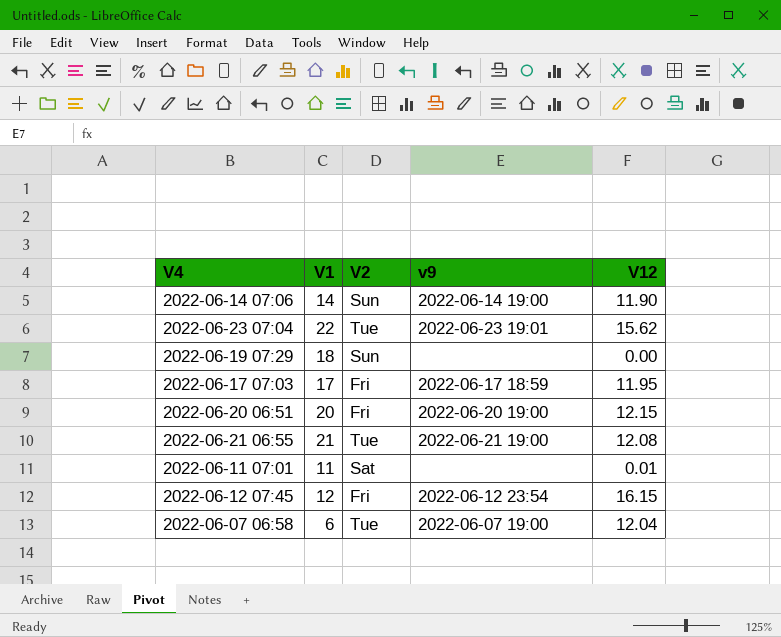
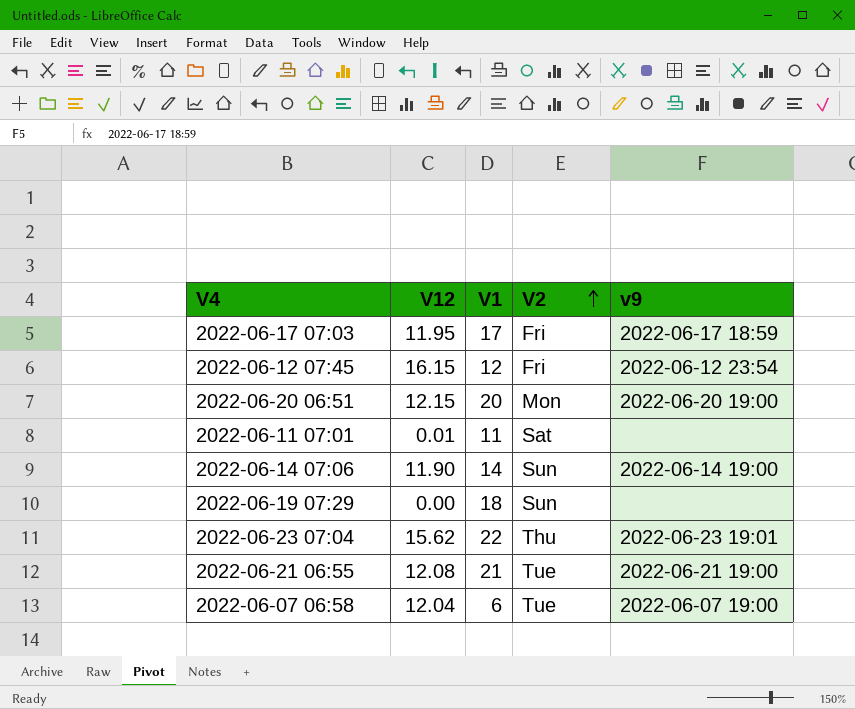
row order: none -> V2 ascending
column V12 | position: 5 -> 2
2022-06-20 06:51 | V2: Fri -> Mon
2022-06-23 07:04 | V2: Tue -> Thu

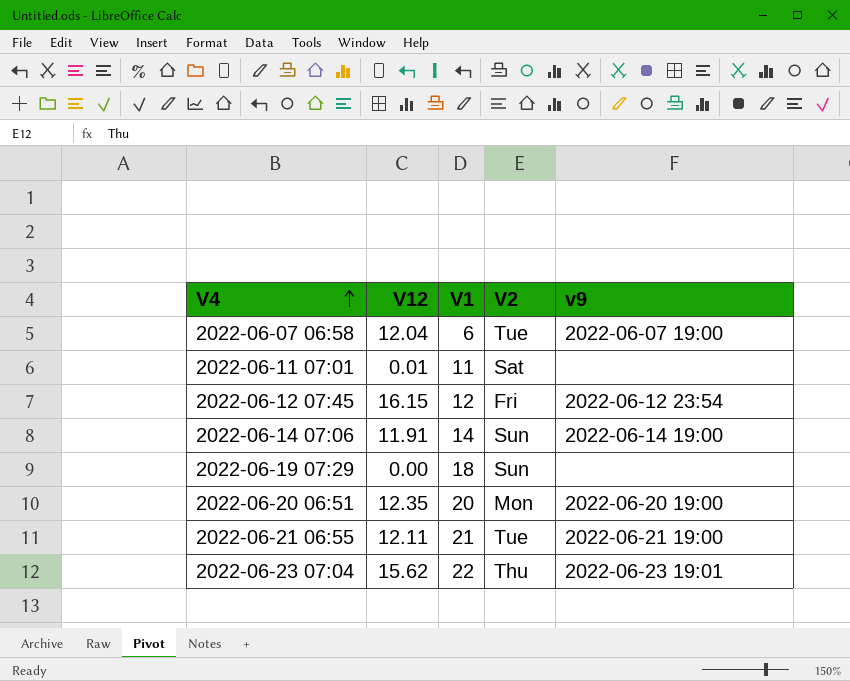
row order: V2 ascending -> V4 ascending
row 2022-06-17 07:03: 11.95 | 17 | Fri | 2022-06-17 18:59 -> none
2022-06-14 07:06 | V12: 11.90 -> 11.91
2022-06-20 06:51 | V12: 12.15 -> 12.35
2022-06-21 06:55 | V12: 12.08 -> 12.11

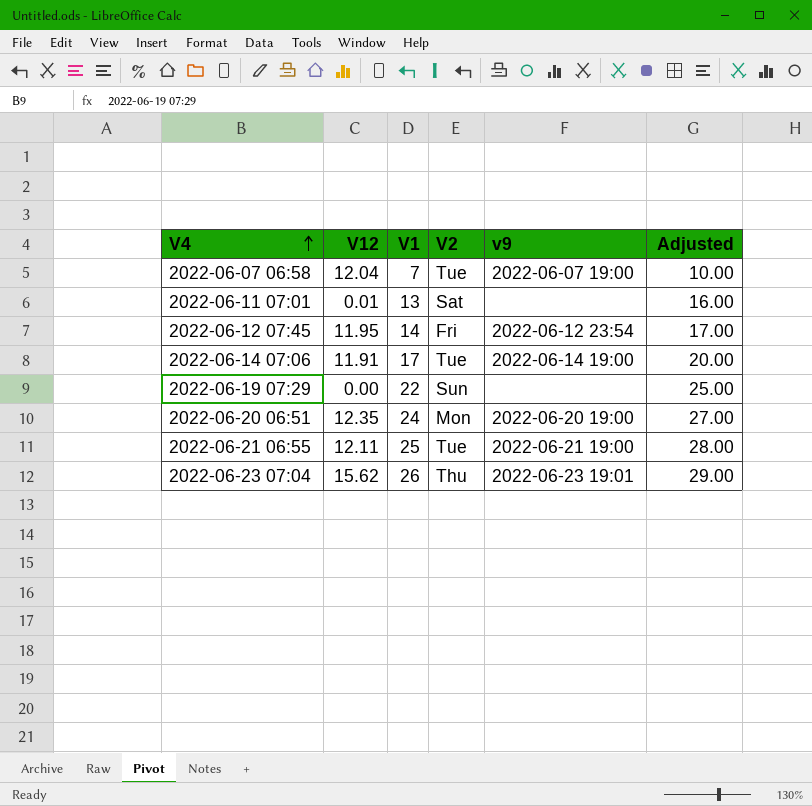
column Adjusted | formula: none -> [V1] + 3
2022-06-07 06:58 | V1: 6 -> 7
2022-06-11 07:01 | V1: 11 -> 13
2022-06-12 07:45 | V12: 16.15 -> 11.95
2022-06-12 07:45 | V1: 12 -> 14
2022-06-14 07:06 | V1: 14 -> 17
2022-06-14 07:06 | V2: Sun -> Tue
2022-06-19 07:29 | V1: 18 -> 22
2022-06-20 06:51 | V1: 20 -> 24
2022-06-21 06:55 | V1: 21 -> 25
2022-06-23 07:04 | V1: 22 -> 26

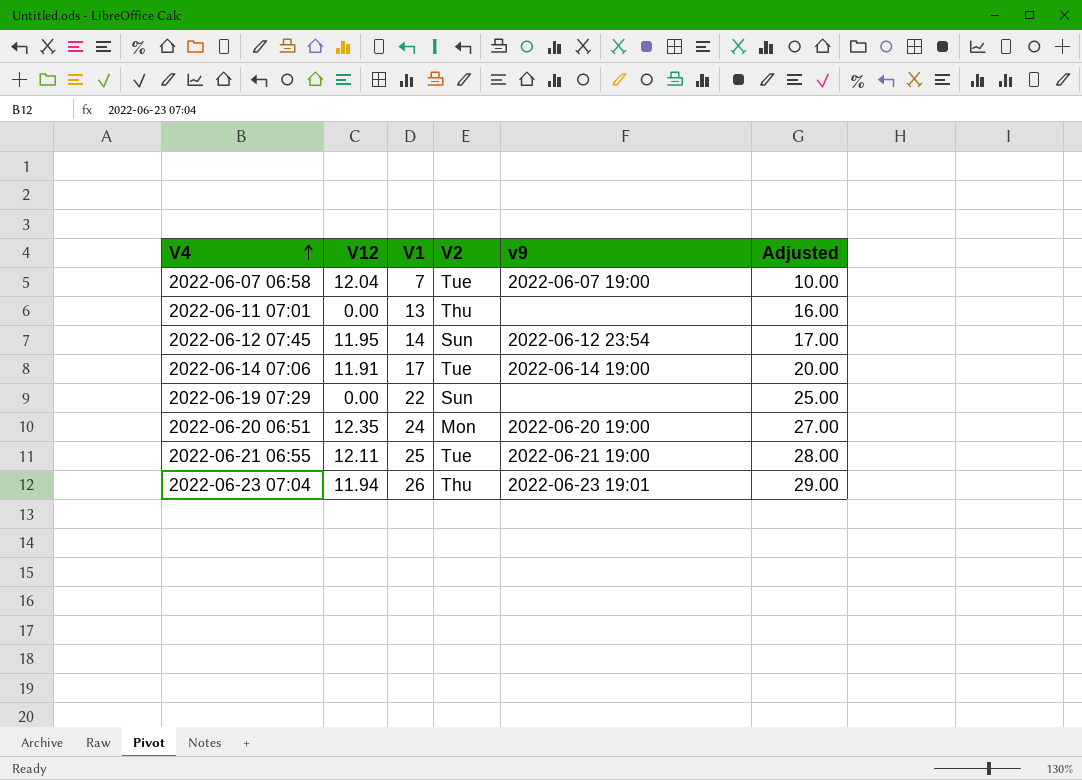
2022-06-11 07:01 | V12: 0.01 -> 0.00
2022-06-11 07:01 | V2: Sat -> Thu
2022-06-12 07:45 | V2: Fri -> Sun
2022-06-23 07:04 | V12: 15.62 -> 11.94

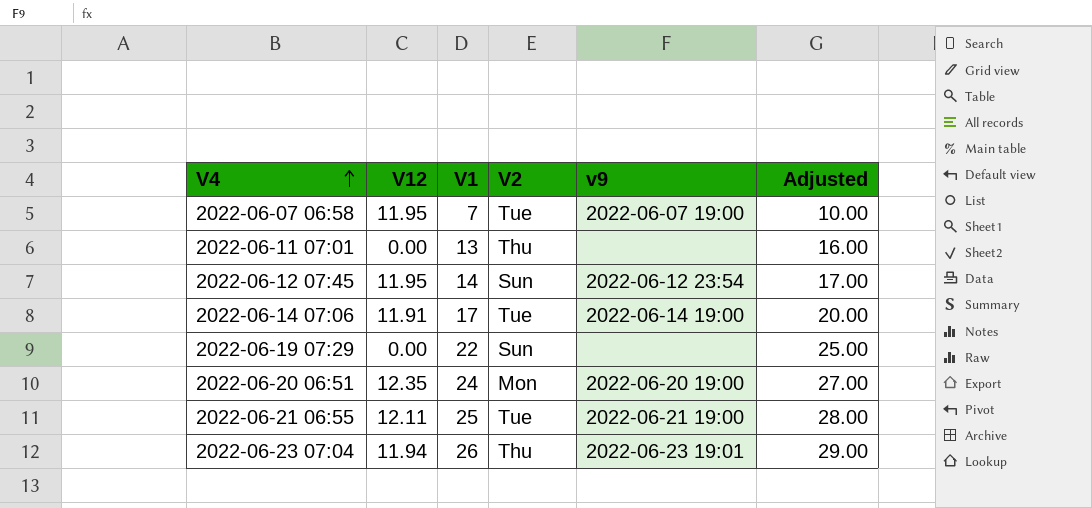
2022-06-07 06:58 | V12: 12.04 -> 11.95

